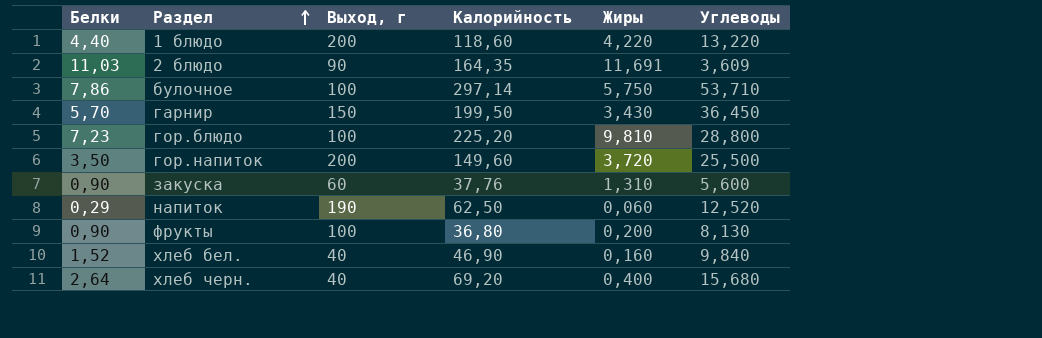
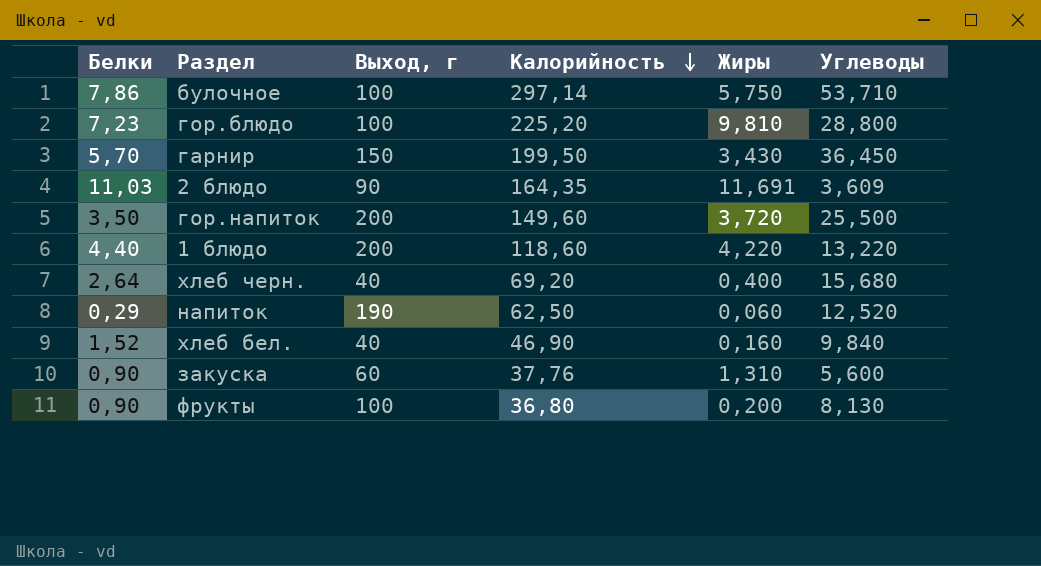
row order: Раздел ascending -> Калорийность descending

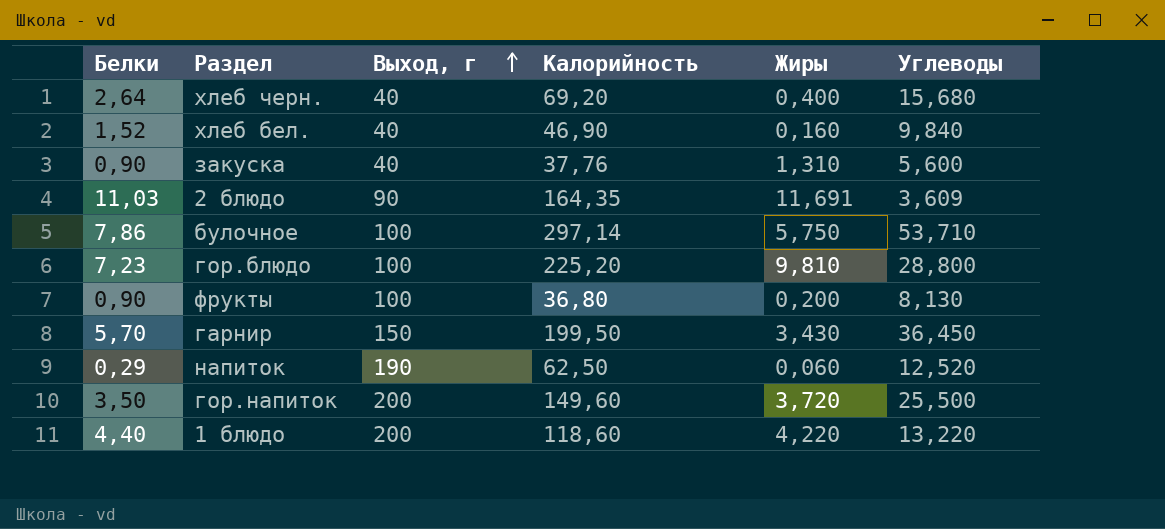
row order: Калорийность descending -> Выход, г ascending
закуска | Выход, г: 60 -> 40

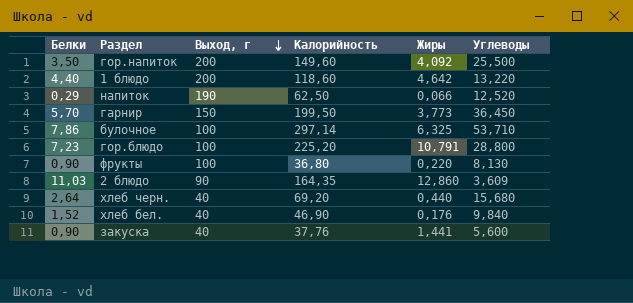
row order: Выход, г ascending -> Выход, г descending
гор.напиток | Жиры: 3,720 -> 4,092
1 блюдо | Жиры: 4,220 -> 4,642
напиток | Жиры: 0,060 -> 0,066
гарнир | Жиры: 3,430 -> 3,773
булочное | Жиры: 5,750 -> 6,325
гор.блюдо | Жиры: 9,810 -> 10,791
фрукты | Жиры: 0,200 -> 0,220
2 блюдо | Жиры: 11,691 -> 12,860
хлеб черн. | Жиры: 0,400 -> 0,440
хлеб бел. | Жиры: 0,160 -> 0,176
закуска | Жиры: 1,310 -> 1,441

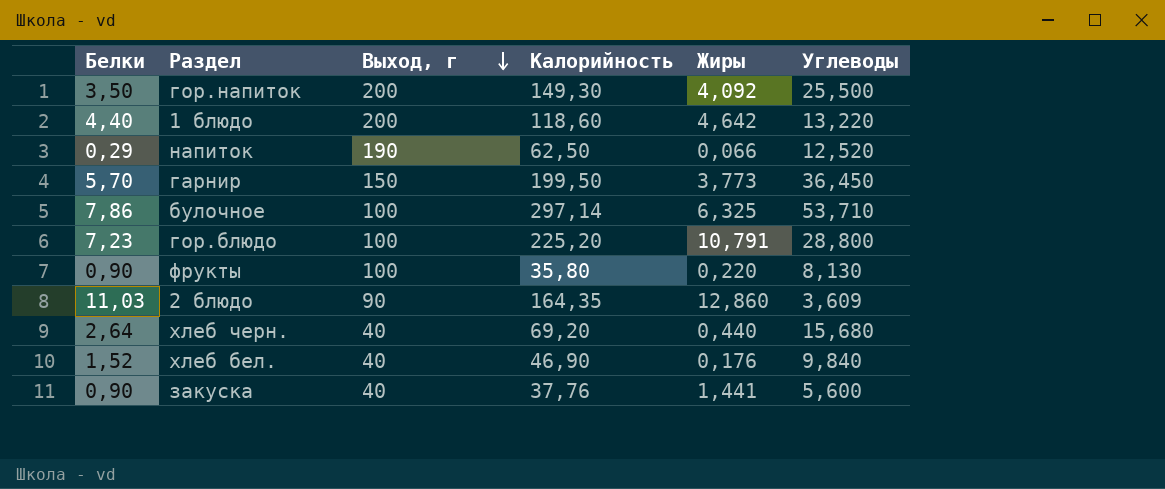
гор.напиток | Калорийность: 149,60 -> 149,30
фрукты | Калорийность: 36,80 -> 35,80

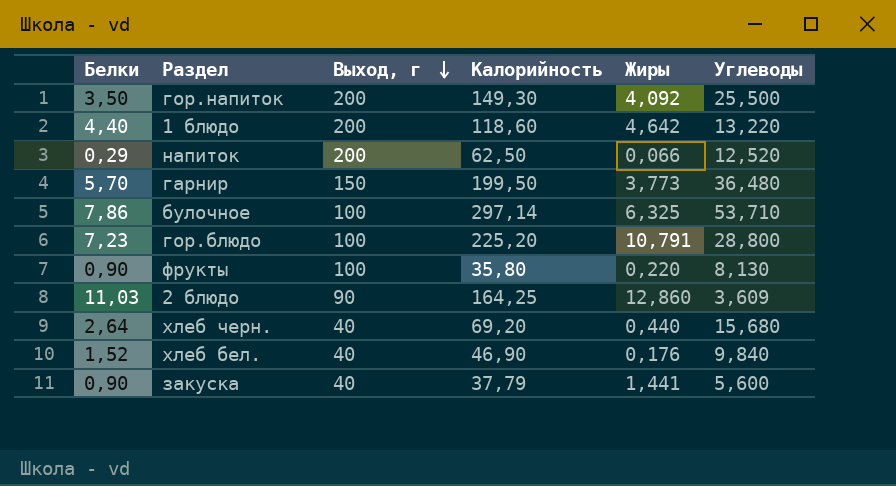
напиток | Выход, г: 190 -> 200
гарнир | Углеводы: 36,450 -> 36,480
2 блюдо | Калорийность: 164,35 -> 164,25
закуска | Калорийность: 37,76 -> 37,79

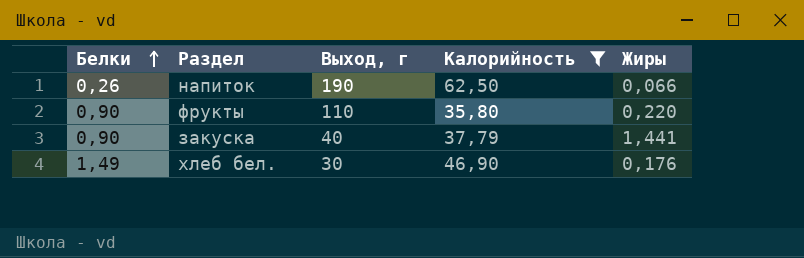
filter: none -> Калорийность <= 62,50
row order: Выход, г descending -> Белки ascending
column Углеводы | position: 6 -> none
напиток | Белки: 0,29 -> 0,26
напиток | Выход, г: 200 -> 190
фрукты | Выход, г: 100 -> 110
хлеб бел. | Белки: 1,52 -> 1,49
хлеб бел. | Выход, г: 40 -> 30

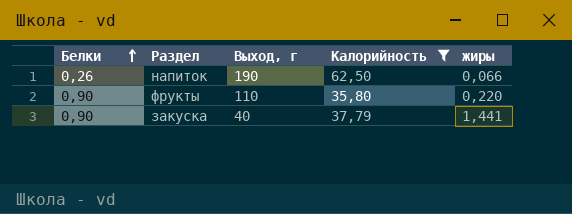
column name: Жиры -> жиры
row хлеб бел.: 1,49 | 30 | 46,90 | 0,176 -> none

